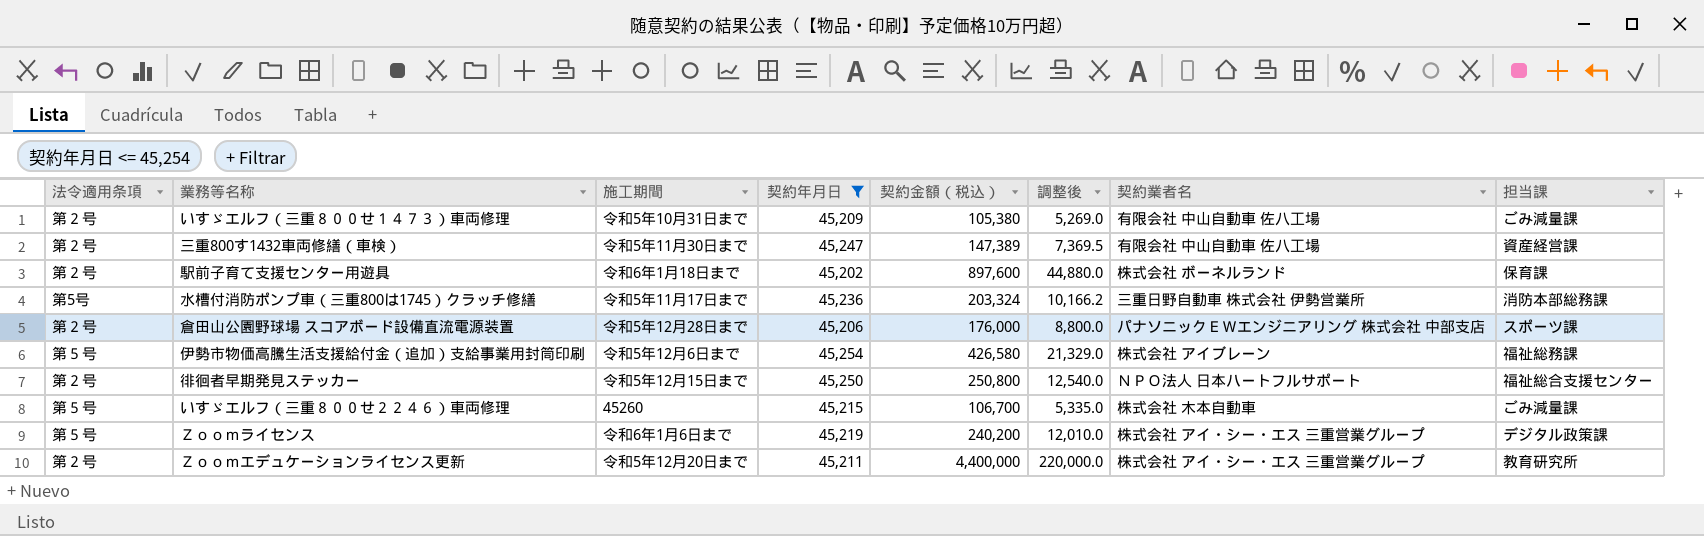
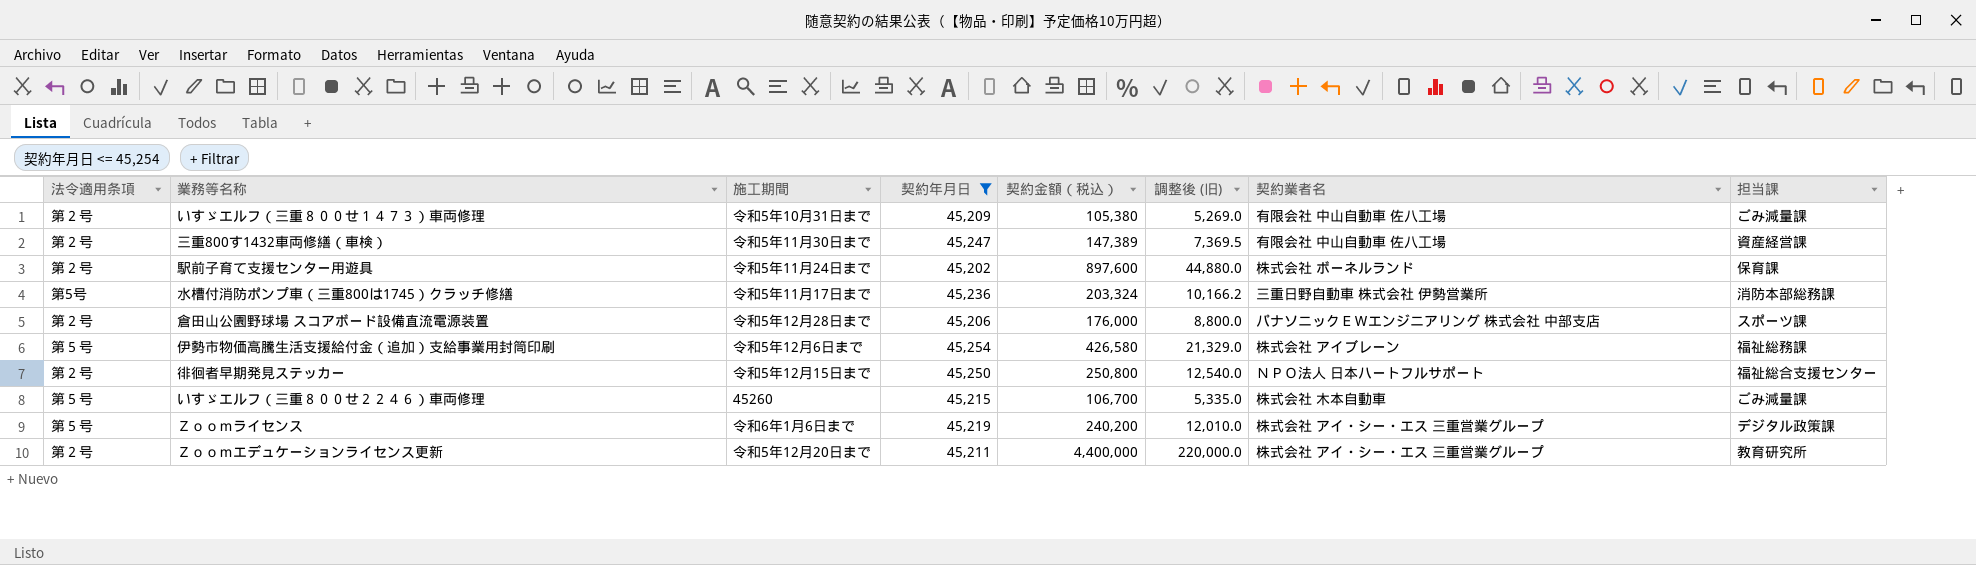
column name: 調整後 -> 調整後 (旧)
駅前子育て支援センター用遊具 | 施工期間: 令和6年1月18日まで -> 令和5年11月24日まで

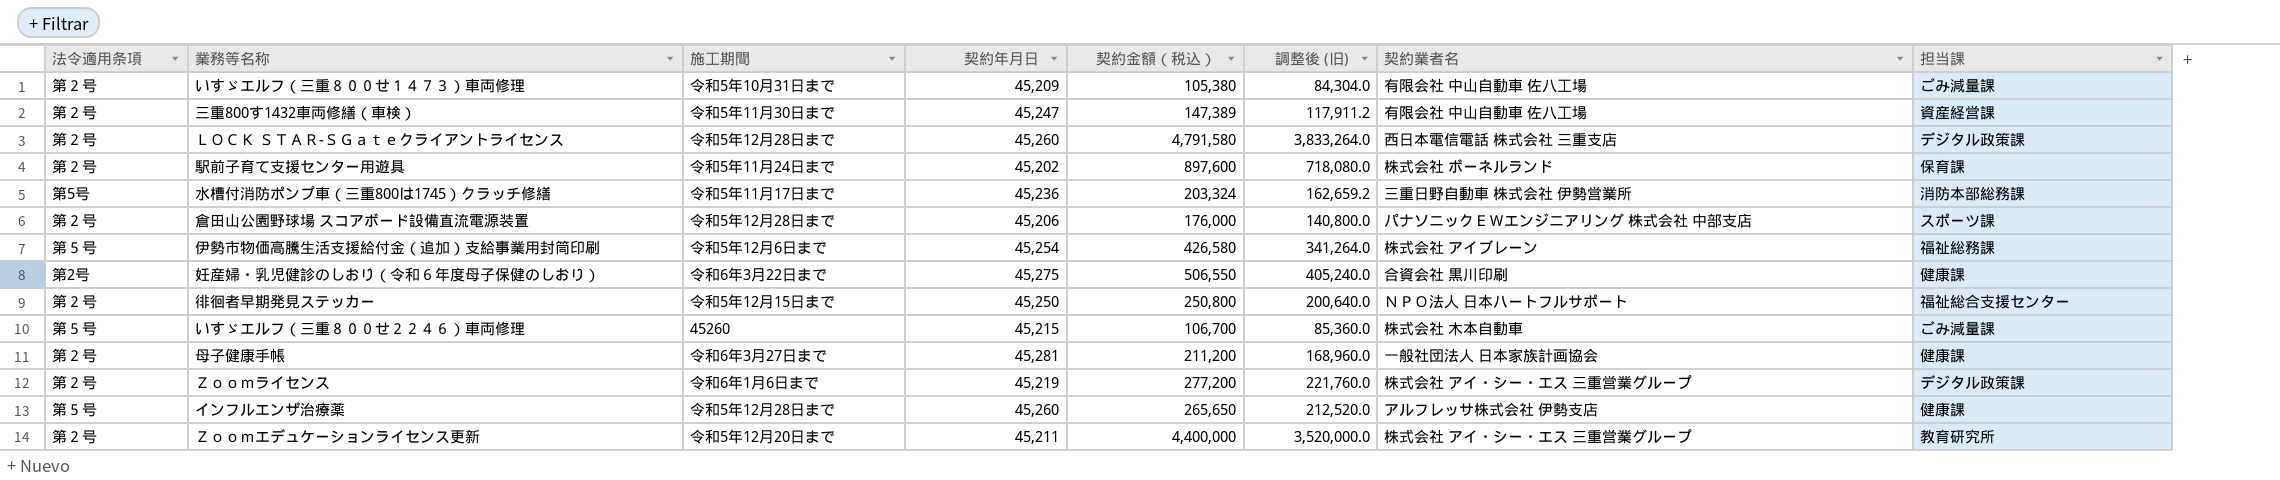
filter: 契約年月日 <= 45,254 -> none
column 調整後 (旧) | formula: [契約金額（税込）] * 0.05 -> [契約金額（税込）] * 0.8
Ｚｏｏｍライセンス | 法令適用条項: 第５号 -> 第２号
Ｚｏｏｍライセンス | 契約金額（税込）: 240,200 -> 277,200

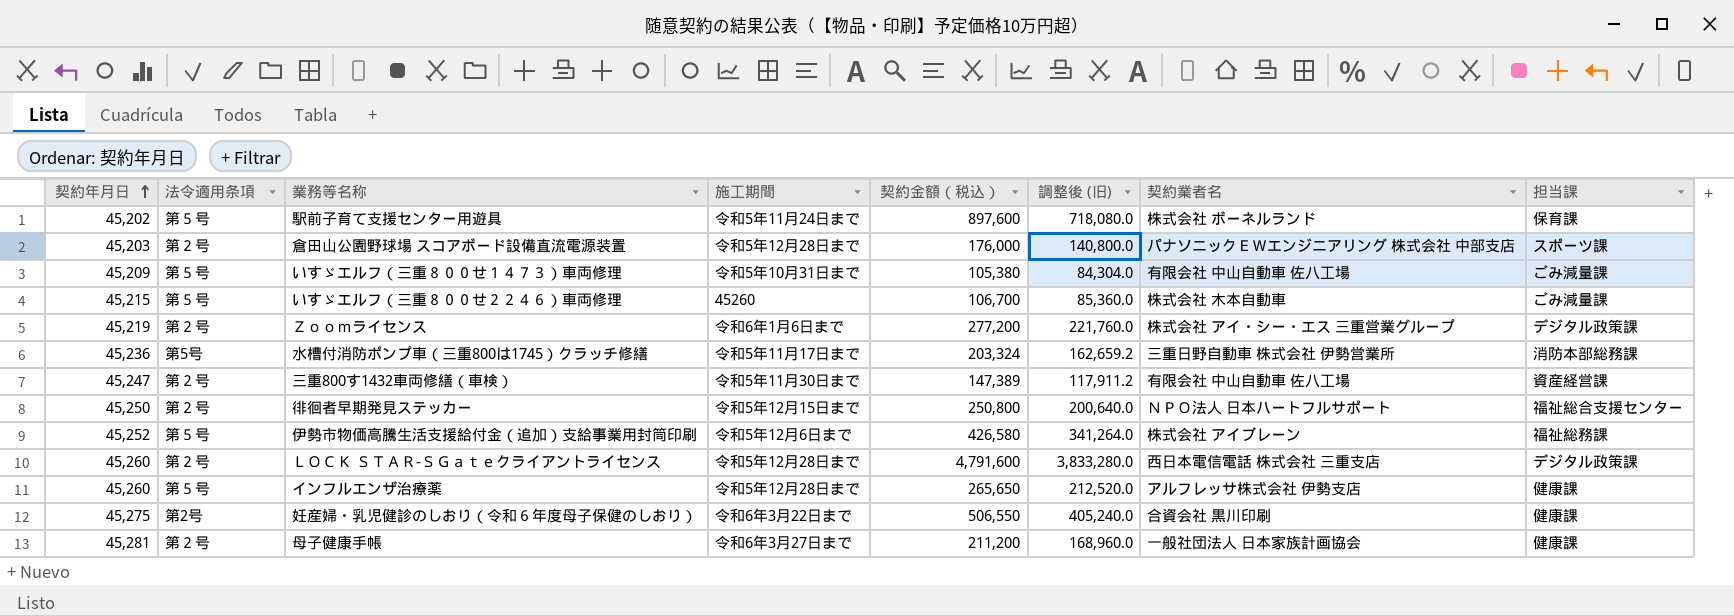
row order: none -> 契約年月日 ascending
column 契約年月日 | position: 4 -> 1
row Ｚｏｏｍエデュケーションライセンス更新: 第２号 | 令和5年12月20日まで | 45,211 | 4,400,000 | 3,520,000.0 | 株式会社 アイ・シー・エス 三重営業グループ | 教育研究所 -> none
駅前子育て支援センター用遊具 | 法令適用条項: 第２号 -> 第５号
倉田山公園野球場 スコアボード設備直流電源装置 | 契約年月日: 45,206 -> 45,203
いすゞエルフ（三重８００せ１４７３）車両修理 | 法令適用条項: 第２号 -> 第５号
伊勢市物価高騰生活支援給付金（追加）支給事業用封筒印刷 | 契約年月日: 45,254 -> 45,252
ＬＯＣＫ ＳＴＡＲ-ＳＧａｔｅクライアントライセンス | 契約金額（税込）: 4,791,580 -> 4,791,600
ＬＯＣＫ ＳＴＡＲ-ＳＧａｔｅクライアントライセンス | 調整後 (旧): 3,833,264.0 -> 3,833,280.0

